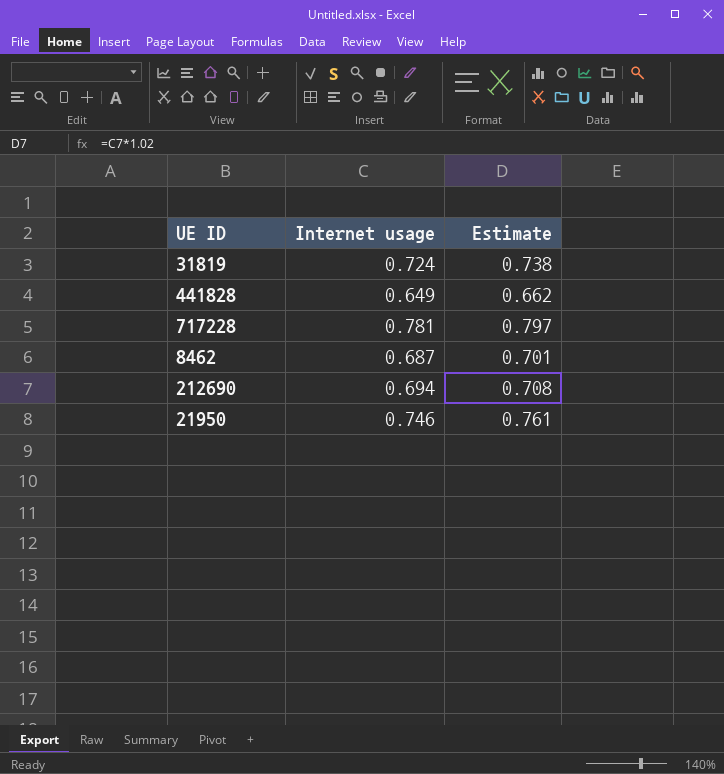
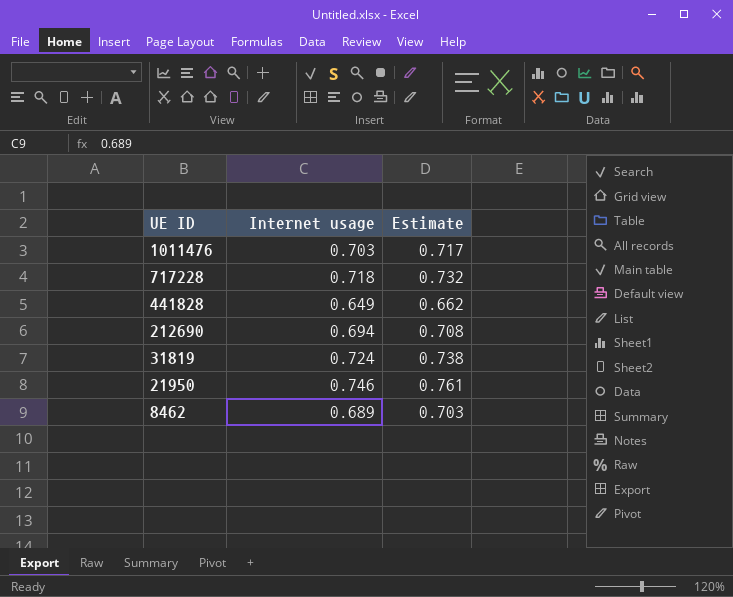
row order: none -> UE ID descending
row 1011476: none -> 0.703 | 0.717
717228 | Internet usage: 0.781 -> 0.718
717228 | Estimate: 0.797 -> 0.732
8462 | Internet usage: 0.687 -> 0.689
8462 | Estimate: 0.701 -> 0.703

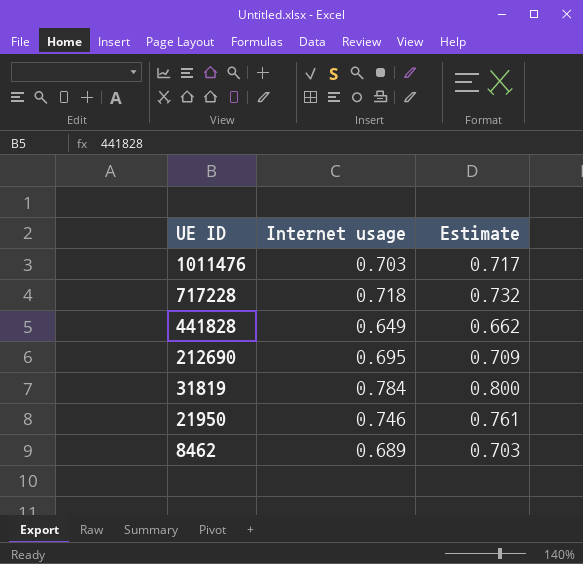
212690 | Internet usage: 0.694 -> 0.695
212690 | Estimate: 0.708 -> 0.709
31819 | Internet usage: 0.724 -> 0.784
31819 | Estimate: 0.738 -> 0.800

